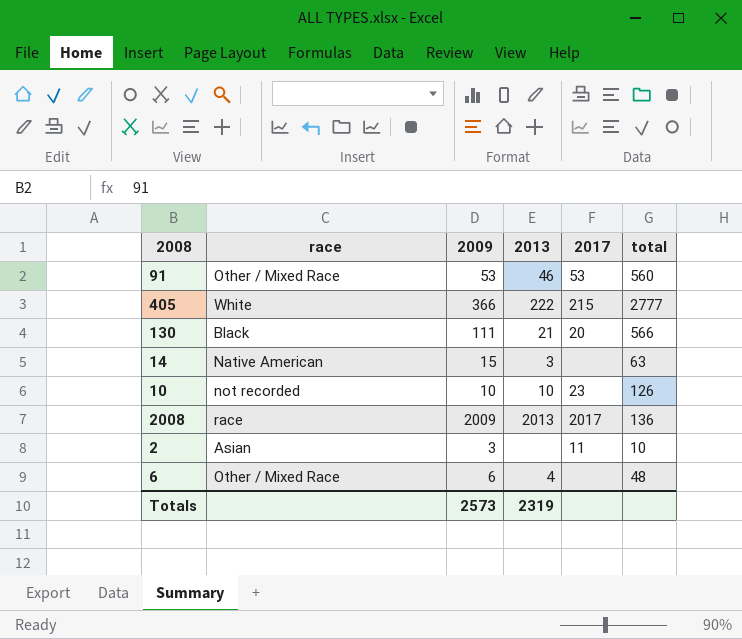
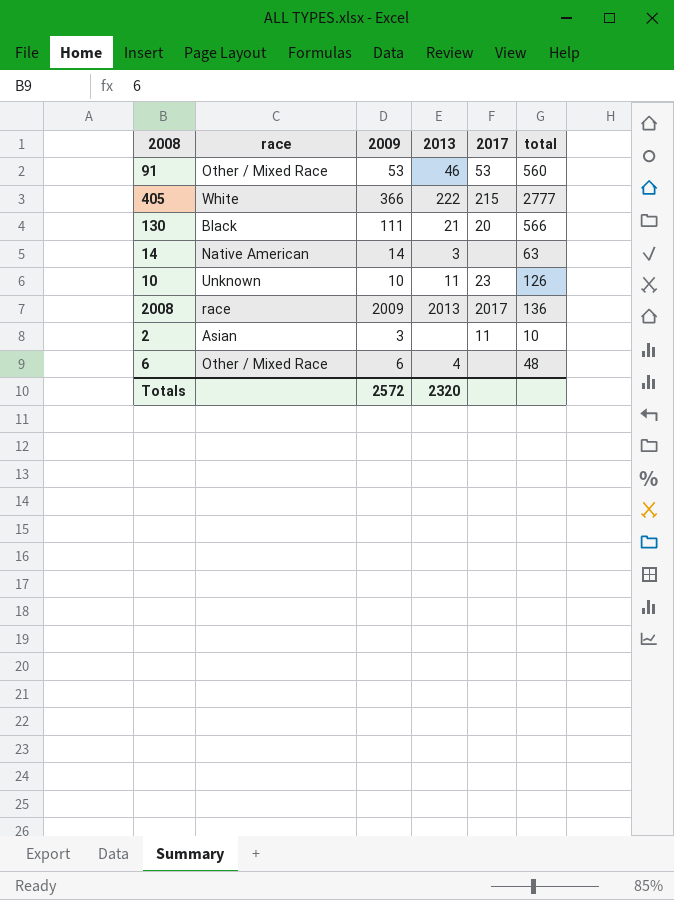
14 | 2009: 15 -> 14
10 | race: not recorded -> Unknown
10 | 2013: 10 -> 11
Totals | 2009: 2573 -> 2572
Totals | 2013: 2319 -> 2320

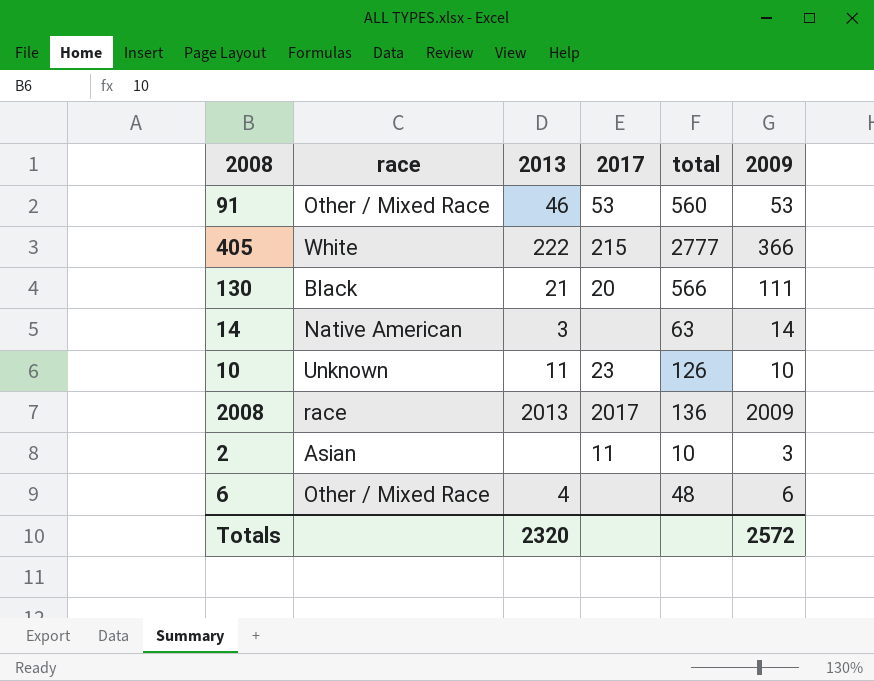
column 2009 | position: 3 -> 6

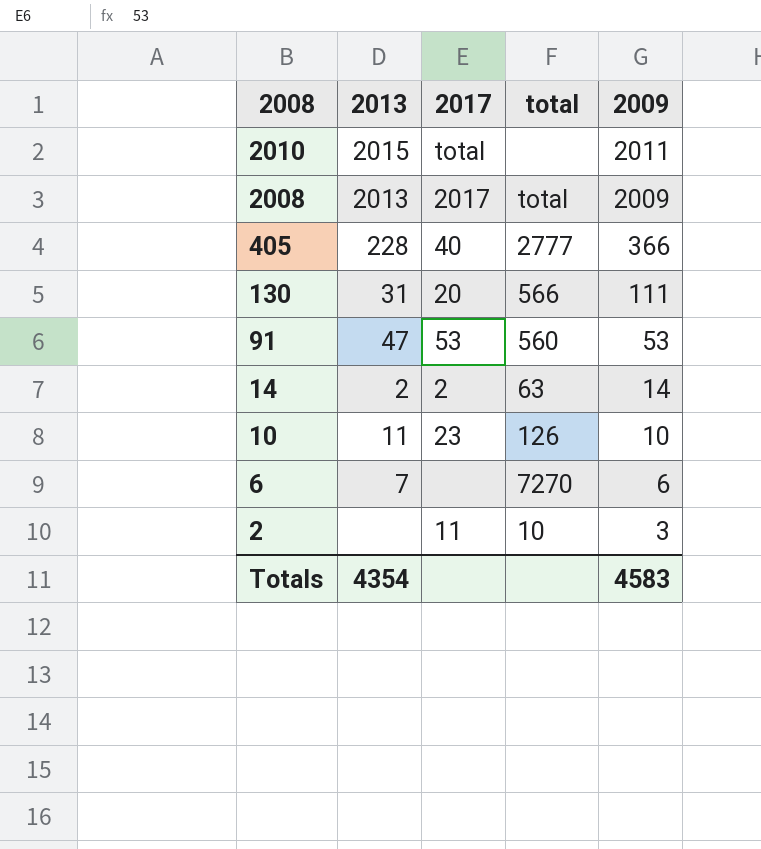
row order: none -> 2008 descending
column race | position: 2 -> none
row 2010: none -> 2015 | total | none | 2011
2008 | total: 136 -> total
405 | 2013: 222 -> 228
405 | 2017: 215 -> 40
130 | 2013: 21 -> 31
91 | 2013: 46 -> 47
14 | 2013: 3 -> 2
14 | 2017: none -> 2
6 | 2013: 4 -> 7
6 | total: 48 -> 7270
Totals | 2013: 2320 -> 4354
Totals | 2009: 2572 -> 4583

